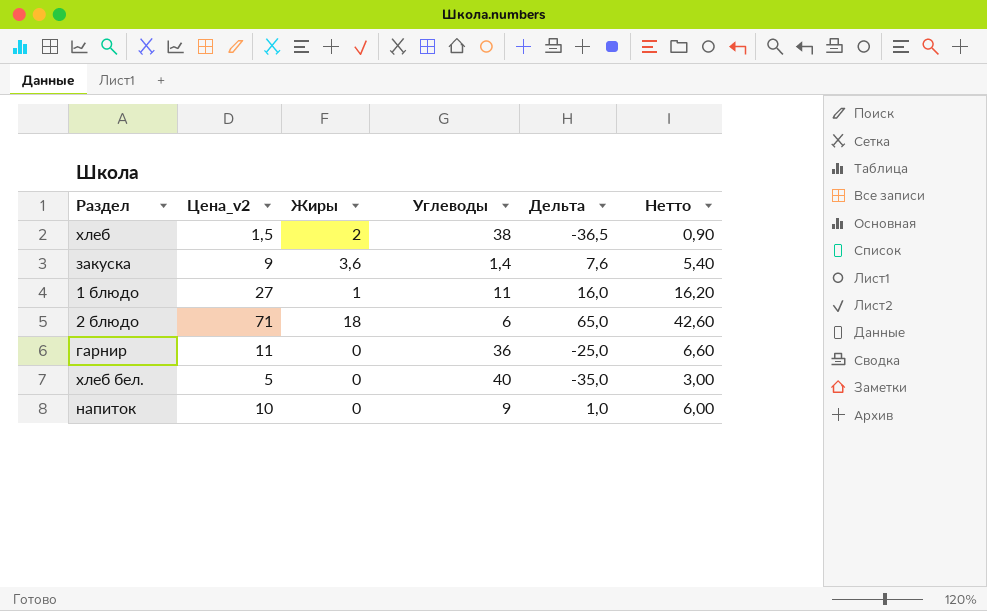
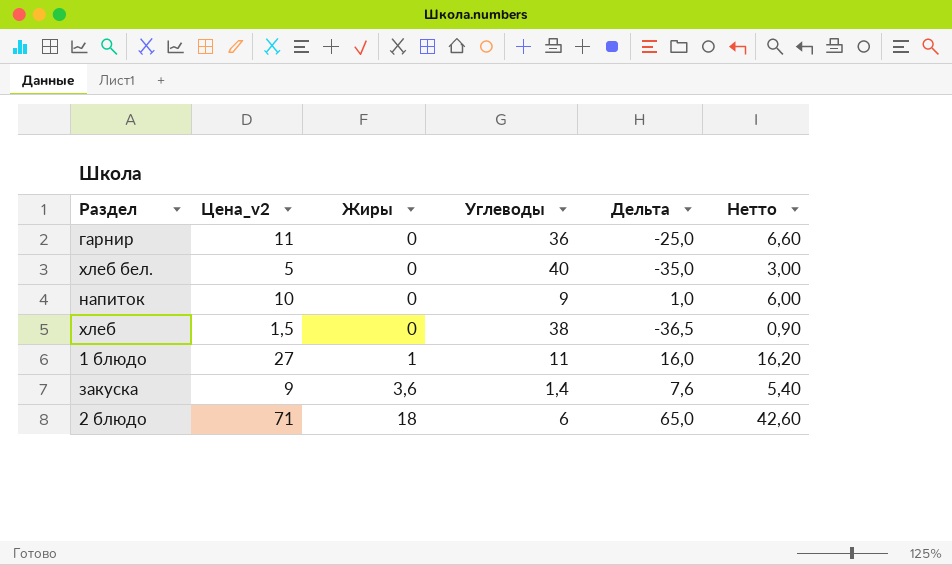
row order: none -> Жиры ascending
хлеб | Жиры: 2 -> 0

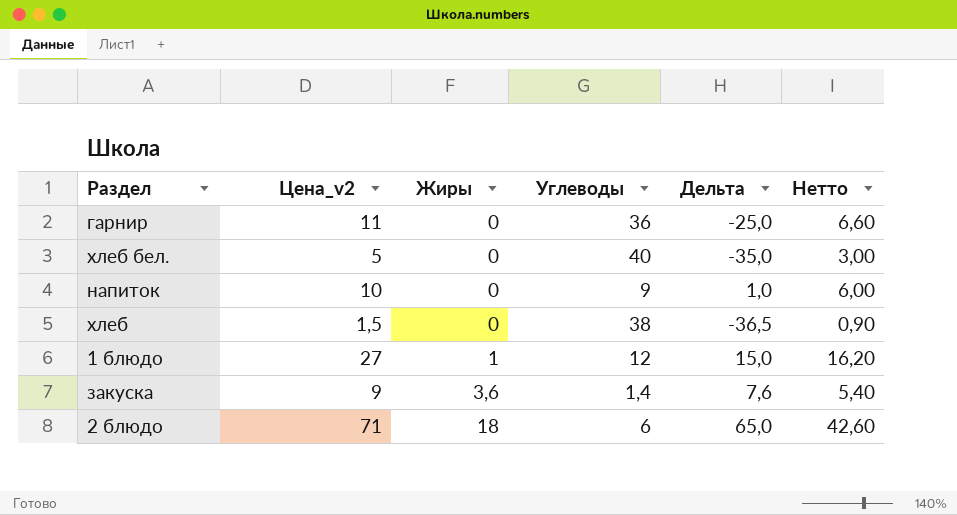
1 блюдо | Углеводы: 11 -> 12
1 блюдо | Дельта: 16,0 -> 15,0

